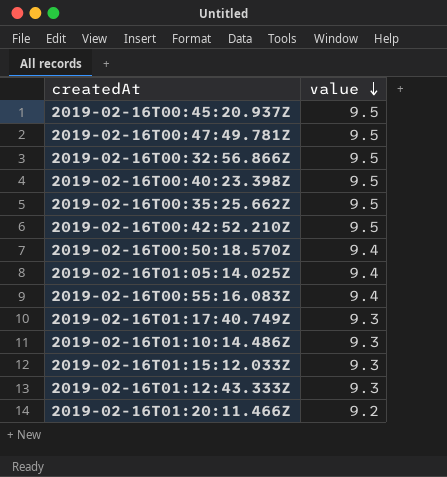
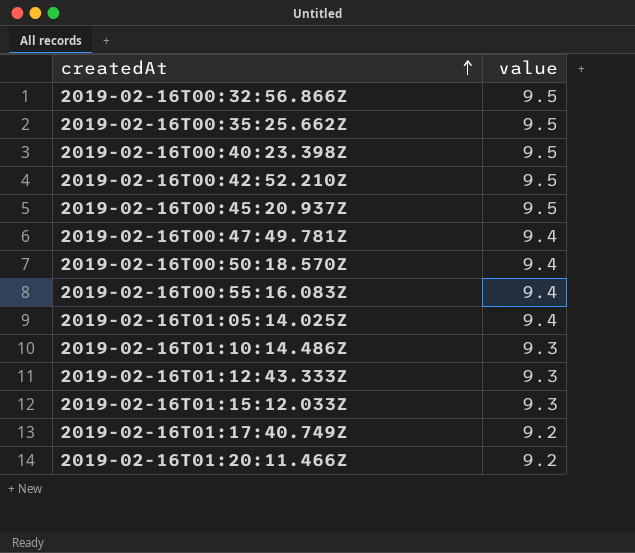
row order: value descending -> createdAt ascending
2019-02-16T00:47:49.781Z | value: 9.5 -> 9.4
2019-02-16T01:17:40.749Z | value: 9.3 -> 9.2

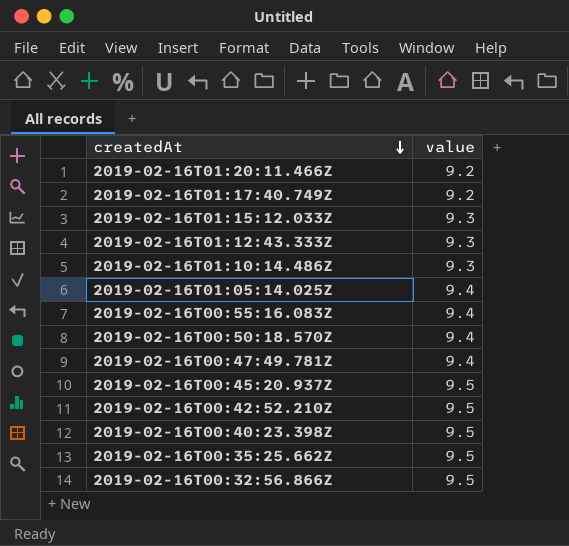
row order: createdAt ascending -> createdAt descending

